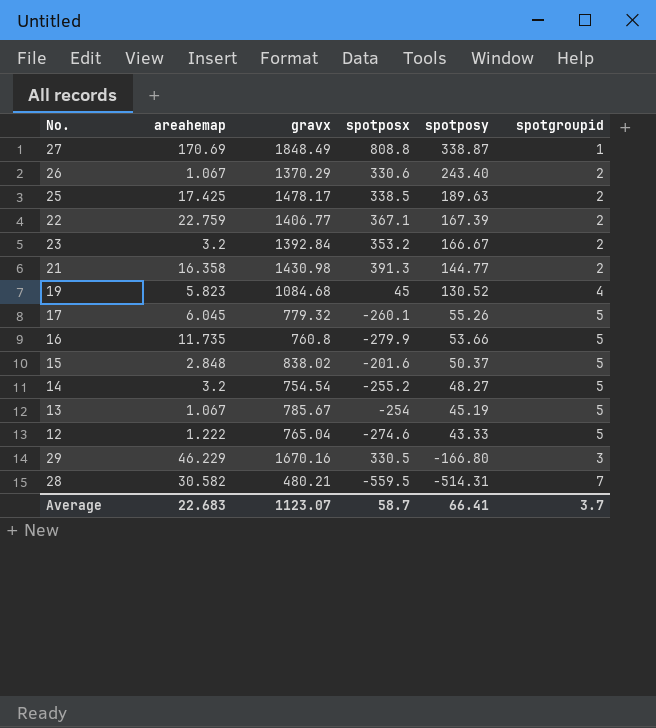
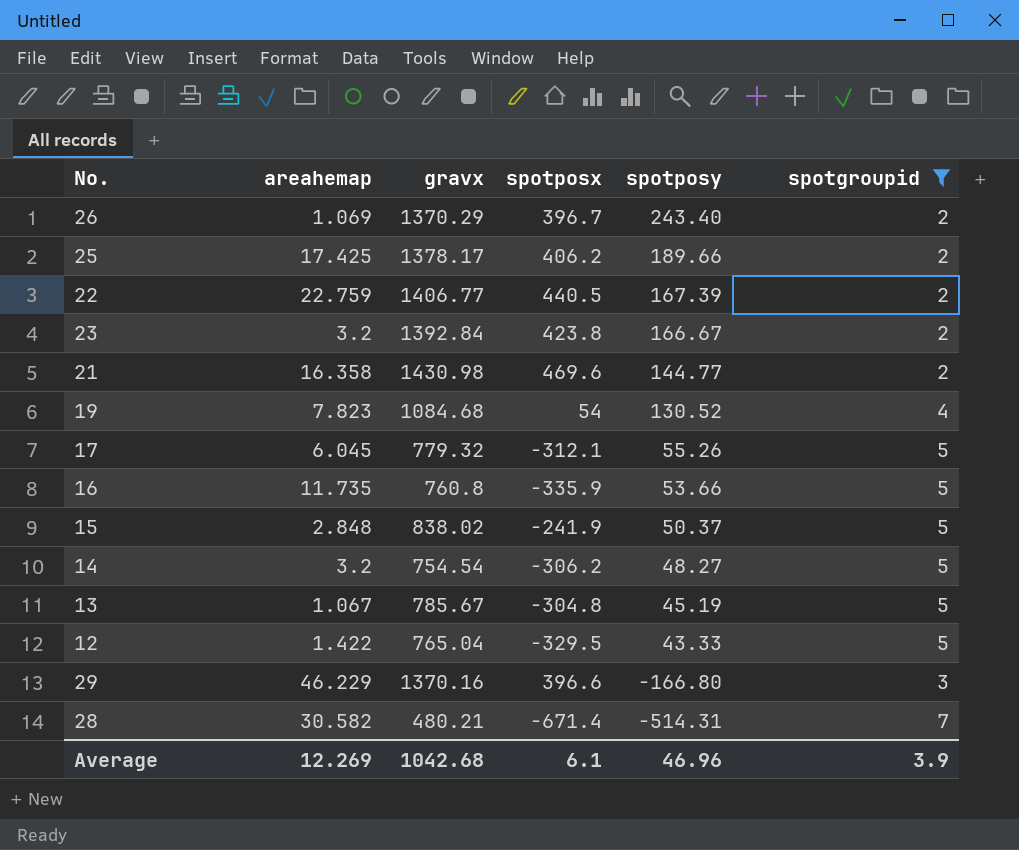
filter: none -> spotgroupid != 1
26 | areahemap: 1.067 -> 1.069
26 | spotposx: 330.6 -> 396.7
25 | gravx: 1478.17 -> 1378.17
25 | spotposx: 338.5 -> 406.2
25 | spotposy: 189.63 -> 189.66
22 | spotposx: 367.1 -> 440.5
23 | spotposx: 353.2 -> 423.8
21 | spotposx: 391.3 -> 469.6
19 | areahemap: 5.823 -> 7.823
19 | spotposx: 45 -> 54
17 | spotposx: -260.1 -> -312.1
16 | spotposx: -279.9 -> -335.9
15 | spotposx: -201.6 -> -241.9
14 | spotposx: -255.2 -> -306.2
13 | spotposx: -254 -> -304.8
12 | areahemap: 1.222 -> 1.422
12 | spotposx: -274.6 -> -329.5
29 | gravx: 1670.16 -> 1370.16
29 | spotposx: 330.5 -> 396.6
28 | spotposx: -559.5 -> -671.4
Average | areahemap: 22.683 -> 12.269
Average | gravx: 1123.07 -> 1042.68
Average | spotposx: 58.7 -> 6.1
Average | spotposy: 66.41 -> 46.96
Average | spotgroupid: 3.7 -> 3.9

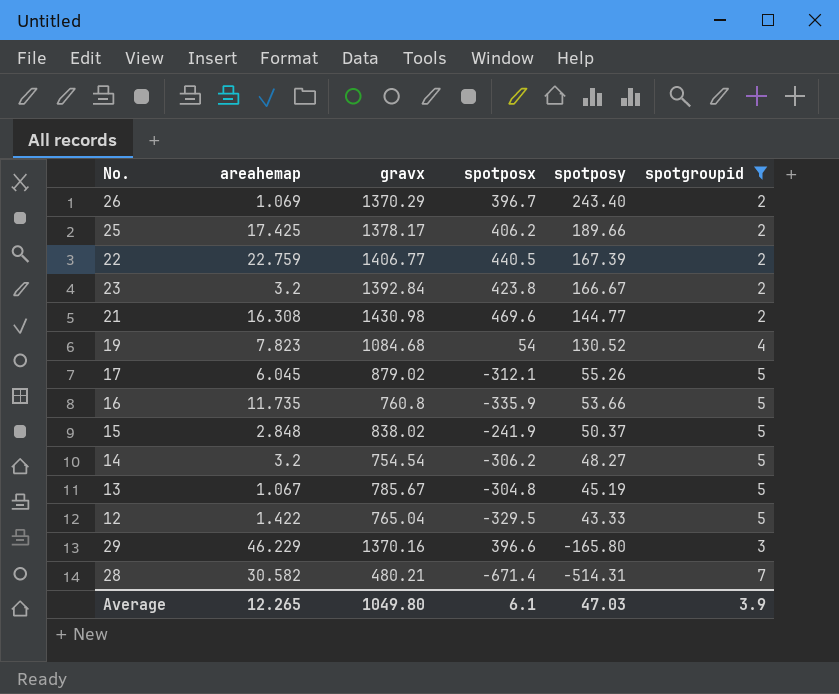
21 | areahemap: 16.358 -> 16.308
17 | gravx: 779.32 -> 879.02
29 | spotposy: -166.80 -> -165.80
Average | areahemap: 12.269 -> 12.265
Average | gravx: 1042.68 -> 1049.80
Average | spotposy: 46.96 -> 47.03

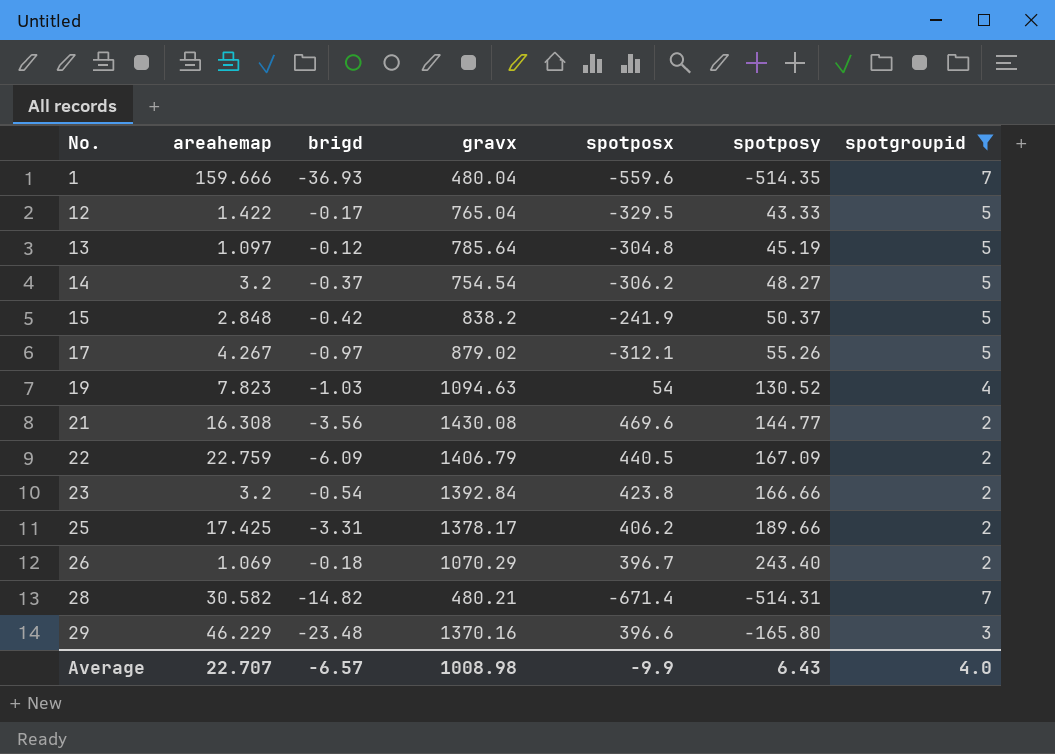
row order: spotposy descending -> No. ascending
column brigd | position: none -> 3
row 16: 11.735 | 760.8 | -335.9 | 53.66 | 5 -> none
row 1: none -> 159.666 | -36.93 | 480.04 | -559.6 | -514.35 | 7
13 | areahemap: 1.067 -> 1.097
13 | gravx: 785.67 -> 785.64
15 | gravx: 838.02 -> 838.2
17 | areahemap: 6.045 -> 4.267
19 | gravx: 1084.68 -> 1094.63
21 | gravx: 1430.98 -> 1430.08
22 | gravx: 1406.77 -> 1406.79
22 | spotposy: 167.39 -> 167.09
23 | spotposy: 166.67 -> 166.66
26 | gravx: 1370.29 -> 1070.29
Average | areahemap: 12.265 -> 22.707
Average | gravx: 1049.80 -> 1008.98
Average | spotposx: 6.1 -> -9.9
Average | spotposy: 47.03 -> 6.43
Average | spotgroupid: 3.9 -> 4.0

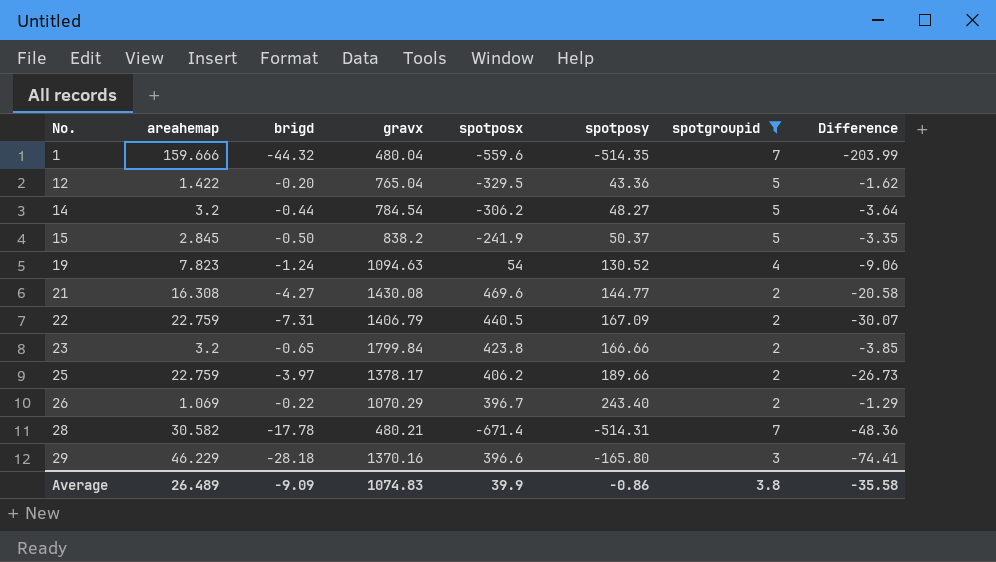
column Difference | formula: none -> [brigd] - [areahemap]
row 13: 1.097 | -0.12 | 785.64 | -304.8 | 45.19 | 5 -> none
row 17: 4.267 | -0.97 | 879.02 | -312.1 | 55.26 | 5 -> none
1 | brigd: -36.93 -> -44.32
12 | brigd: -0.17 -> -0.20
12 | spotposy: 43.33 -> 43.36
14 | brigd: -0.37 -> -0.44
14 | gravx: 754.54 -> 784.54
15 | areahemap: 2.848 -> 2.845
15 | brigd: -0.42 -> -0.50
19 | brigd: -1.03 -> -1.24
21 | brigd: -3.56 -> -4.27
22 | brigd: -6.09 -> -7.31
23 | brigd: -0.54 -> -0.65
23 | gravx: 1392.84 -> 1799.84
25 | areahemap: 17.425 -> 22.759
25 | brigd: -3.31 -> -3.97
26 | brigd: -0.18 -> -0.22
28 | brigd: -14.82 -> -17.78
29 | brigd: -23.48 -> -28.18
Average | areahemap: 22.707 -> 26.489
Average | brigd: -6.57 -> -9.09
Average | gravx: 1008.98 -> 1074.83
Average | spotposx: -9.9 -> 39.9
Average | spotposy: 6.43 -> -0.86
Average | spotgroupid: 4.0 -> 3.8

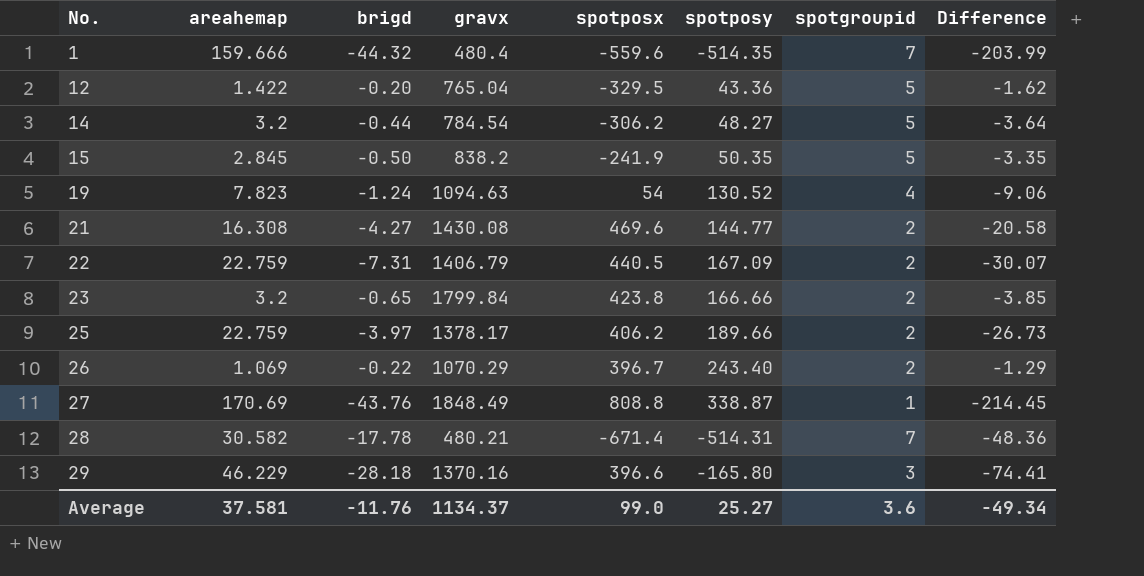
filter: spotgroupid != 1 -> none
1 | gravx: 480.04 -> 480.4
15 | spotposy: 50.37 -> 50.35
Average | areahemap: 26.489 -> 37.581
Average | brigd: -9.09 -> -11.76
Average | gravx: 1074.83 -> 1134.37
Average | spotposx: 39.9 -> 99.0
Average | spotposy: -0.86 -> 25.27
Average | spotgroupid: 3.8 -> 3.6
Average | Difference: -35.58 -> -49.34

